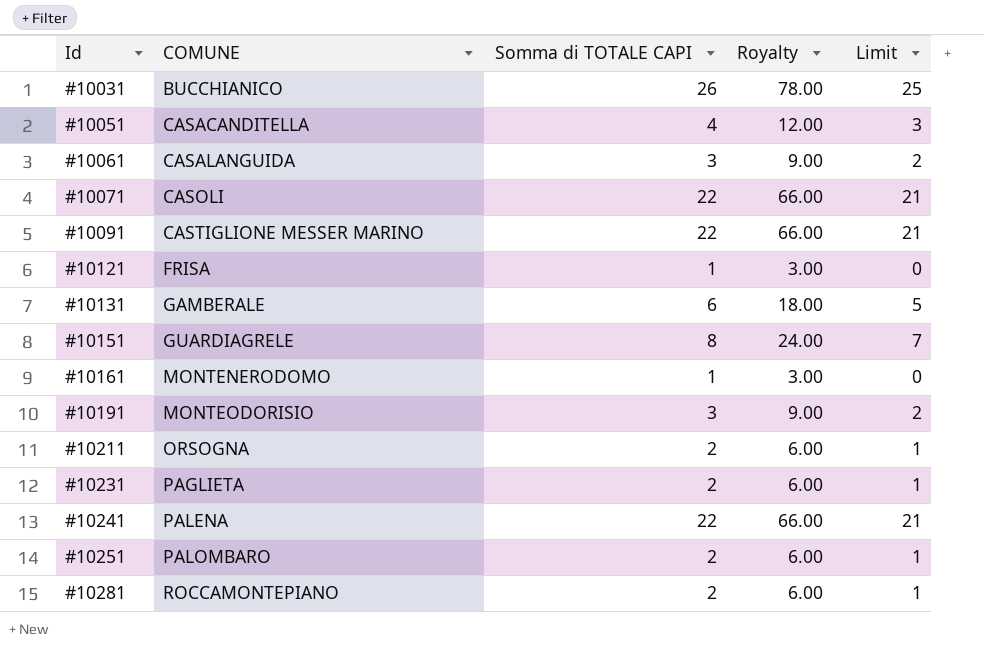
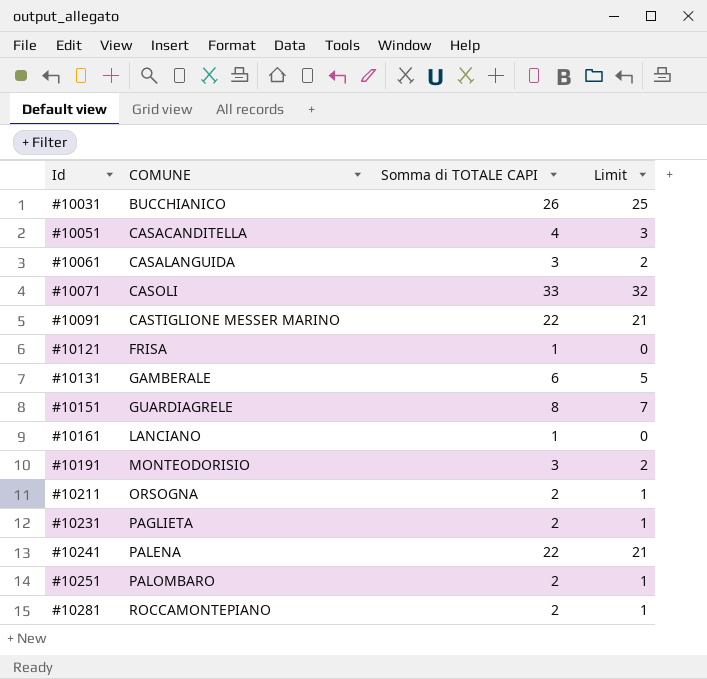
column Royalty | formula: [Somma di TOTALE CAPI] * 3 -> none
#10071 | Somma di TOTALE CAPI: 22 -> 33
#10071 | Limit: 21 -> 32
#10161 | COMUNE: MONTENERODOMO -> LANCIANO

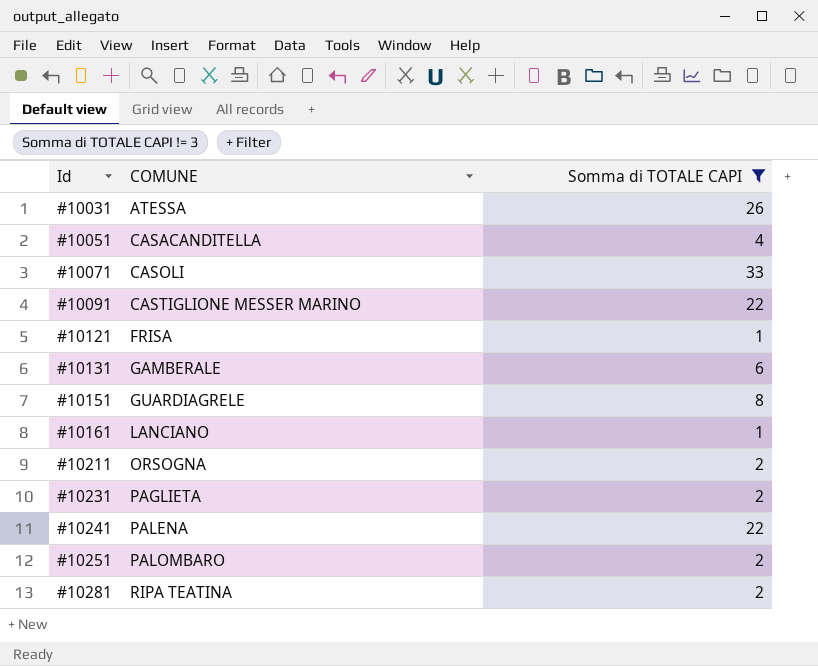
filter: none -> Somma di TOTALE CAPI != 3
column Limit | formula: [Somma di TOTALE CAPI] - 1 -> none
#10031 | COMUNE: BUCCHIANICO -> ATESSA
#10281 | COMUNE: ROCCAMONTEPIANO -> RIPA TEATINA

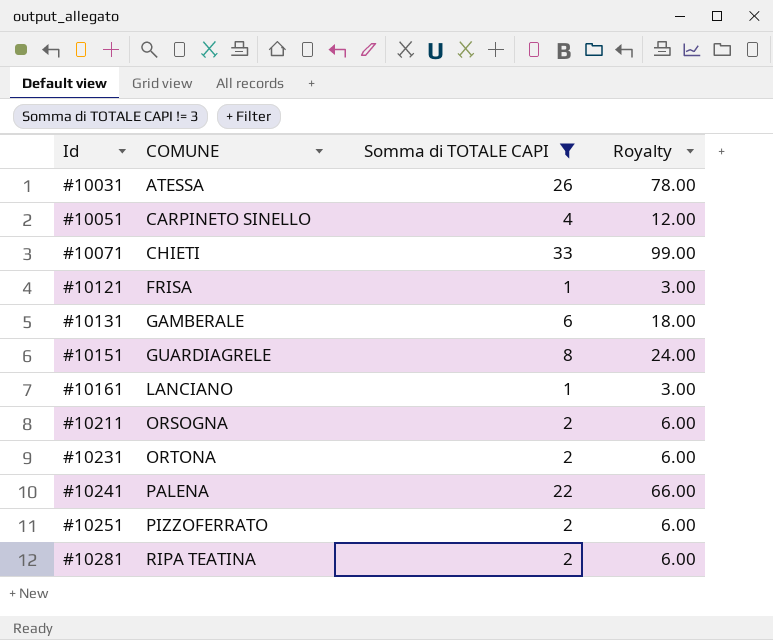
column Royalty | formula: none -> [Somma di TOTALE CAPI] * 3
row #10091: CASTIGLIONE MESSER MARINO | 22 -> none
#10051 | COMUNE: CASACANDITELLA -> CARPINETO SINELLO
#10071 | COMUNE: CASOLI -> CHIETI
#10231 | COMUNE: PAGLIETA -> ORTONA
#10251 | COMUNE: PALOMBARO -> PIZZOFERRATO

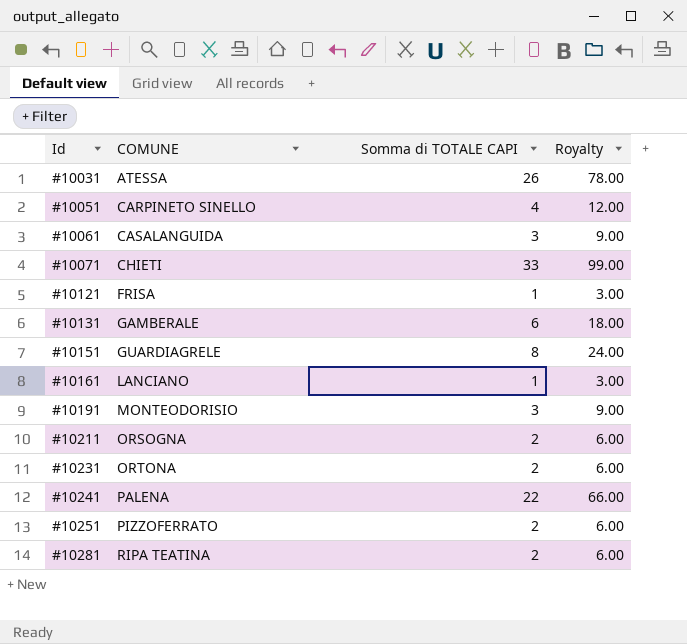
filter: Somma di TOTALE CAPI != 3 -> none

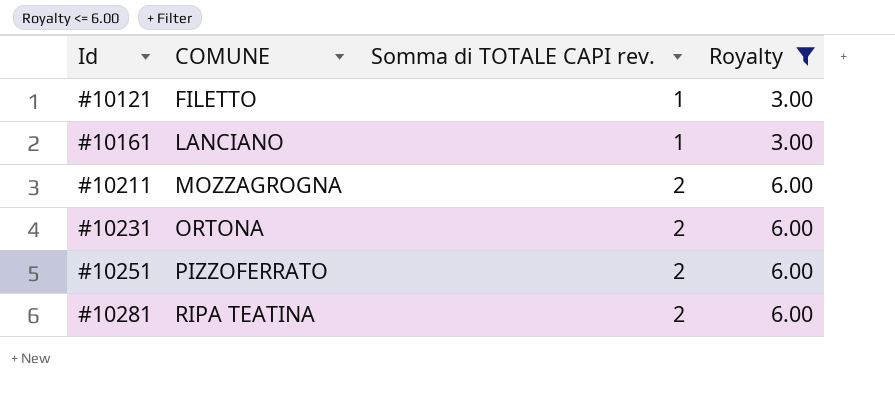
filter: none -> Royalty <= 6.00
column name: Somma di TOTALE CAPI -> Somma di TOTALE CAPI rev.
#10121 | COMUNE: FRISA -> FILETTO
#10211 | COMUNE: ORSOGNA -> MOZZAGROGNA

